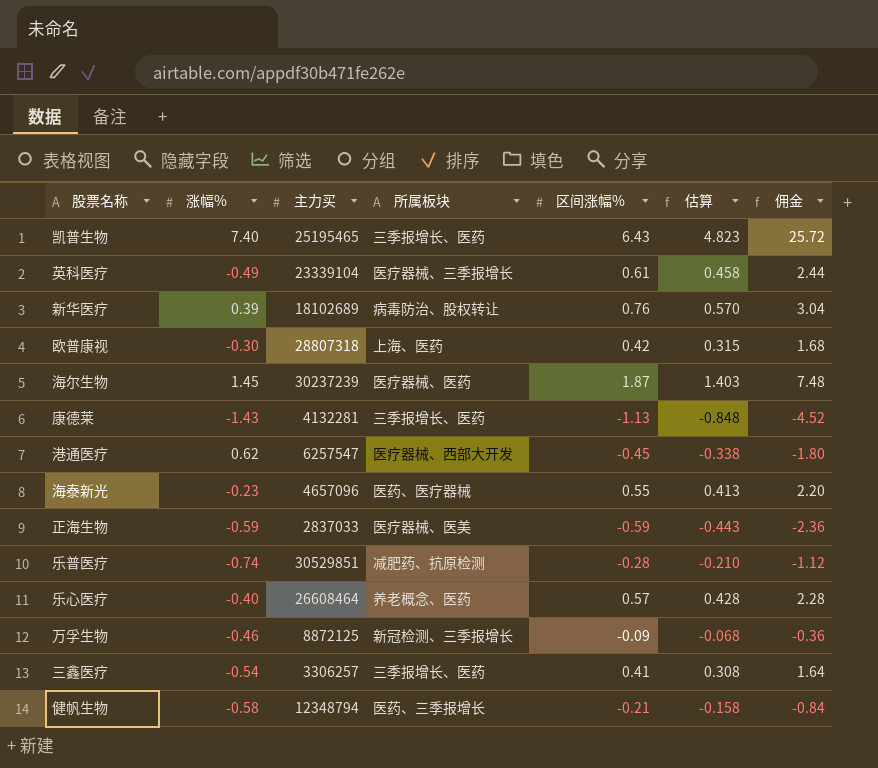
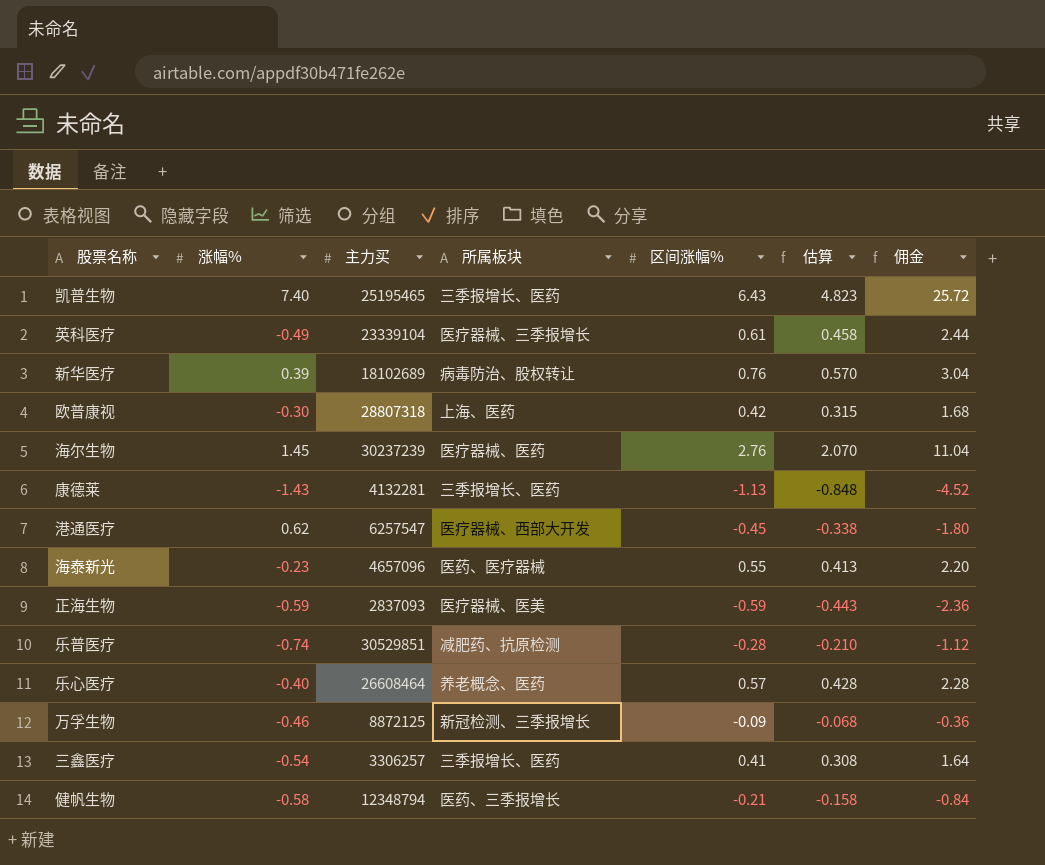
海尔生物 | 区间涨幅%: 1.87 -> 2.76
海尔生物 | 估算: 1.403 -> 2.070
海尔生物 | 佣金: 7.48 -> 11.04
正海生物 | 主力买: 2837033 -> 2837093

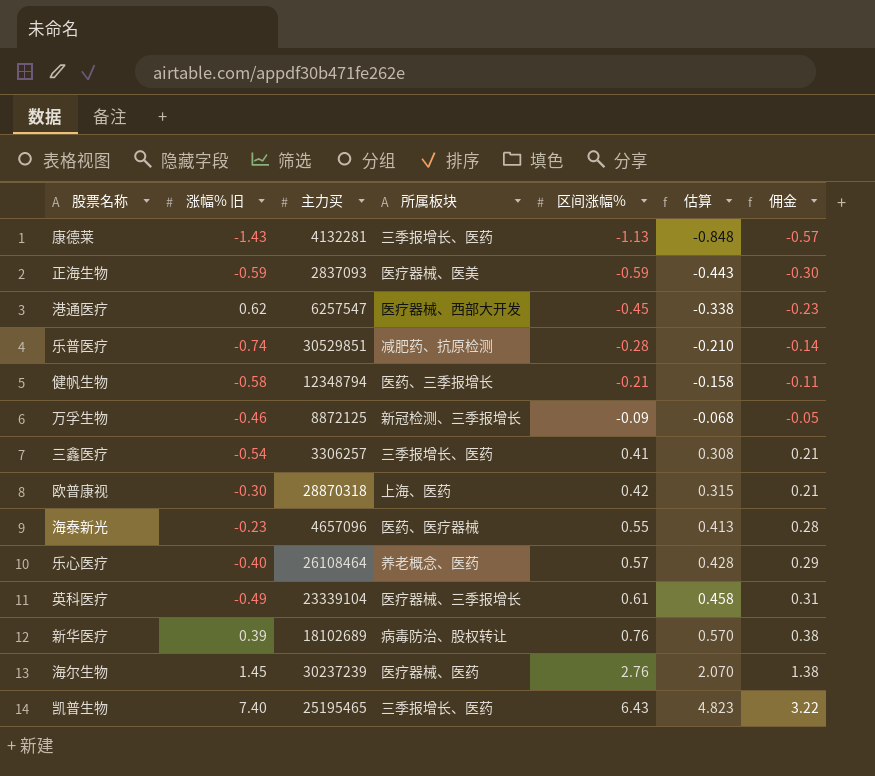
row order: none -> 区间涨幅% ascending
column name: 涨幅% -> 涨幅% 旧
column 佣金 | formula: [区间涨幅%] * 4 -> [区间涨幅%] * 0.5
欧普康视 | 主力买: 28807318 -> 28870318
乐心医疗 | 主力买: 26608464 -> 26108464

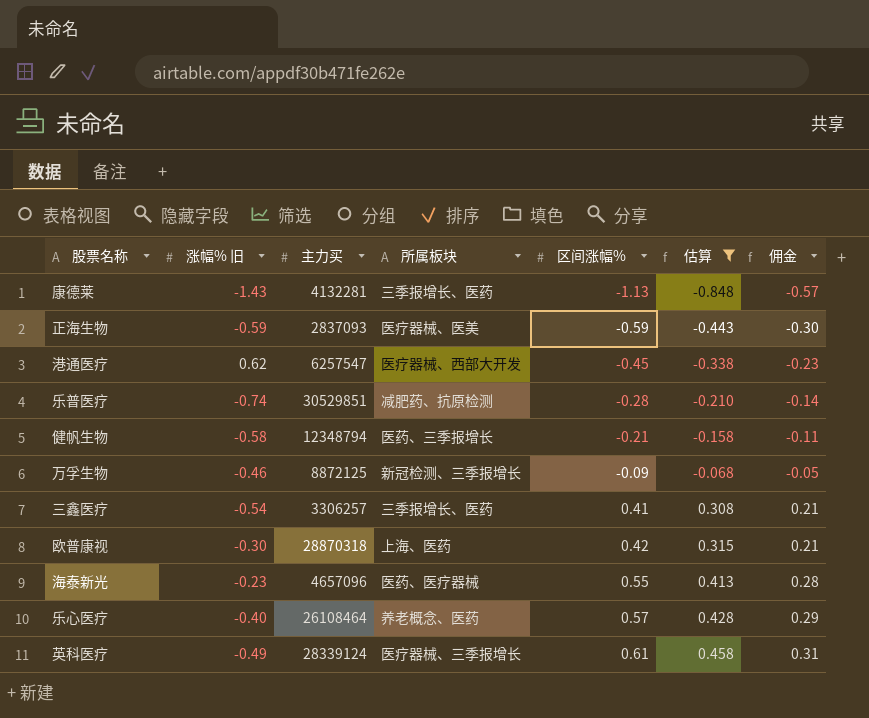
filter: none -> 估算 <= 0.458
英科医疗 | 主力买: 23339104 -> 28339124

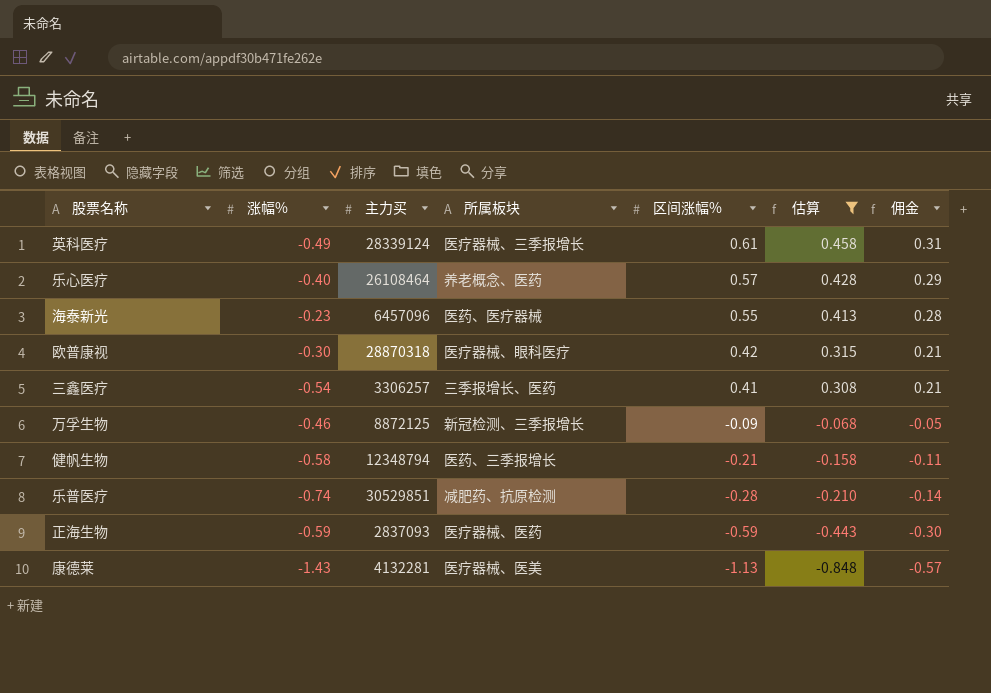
row order: 区间涨幅% ascending -> 区间涨幅% descending
column name: 涨幅% 旧 -> 涨幅%
row 港通医疗: 0.62 | 6257547 | 医疗器械、西部大开发 | -0.45 | -0.338 | -0.23 -> none
海泰新光 | 主力买: 4657096 -> 6457096
欧普康视 | 所属板块: 上海、医药 -> 医疗器械、眼科医疗
正海生物 | 所属板块: 医疗器械、医美 -> 医疗器械、医药
康德莱 | 所属板块: 三季报增长、医药 -> 医疗器械、医美

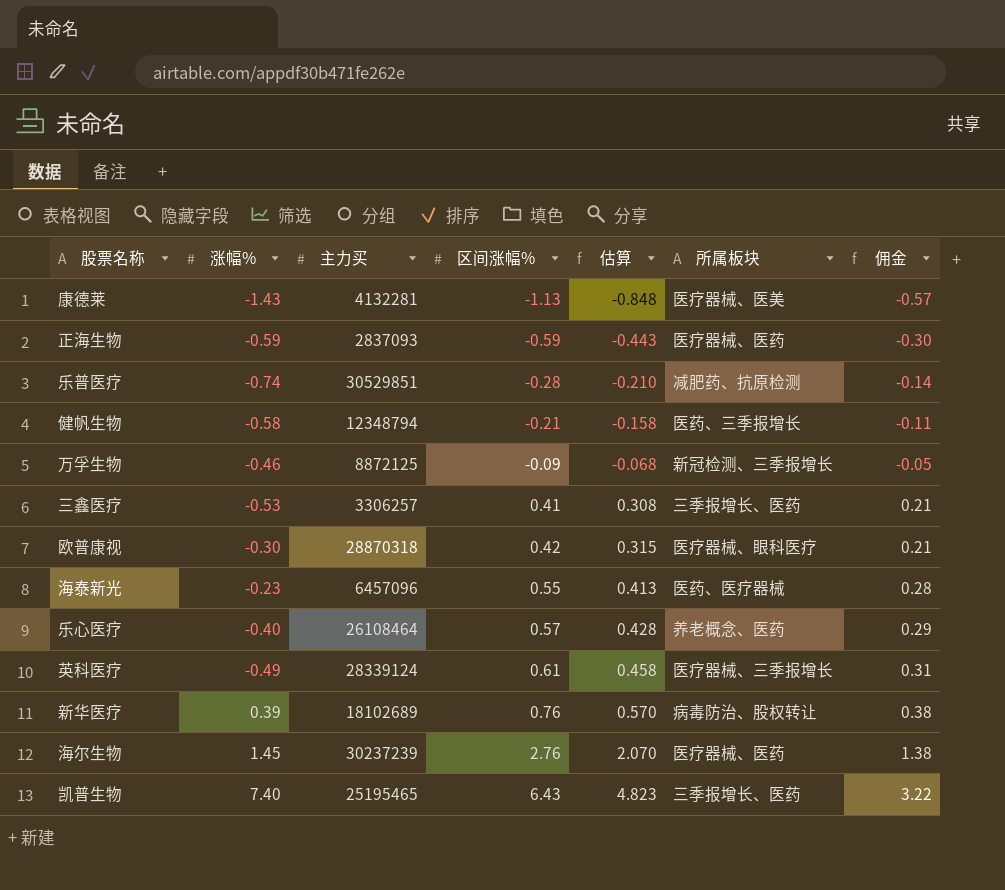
filter: 估算 <= 0.458 -> none
row order: 区间涨幅% descending -> 区间涨幅% ascending
column 所属板块 | position: 4 -> 6
三鑫医疗 | 涨幅%: -0.54 -> -0.53

